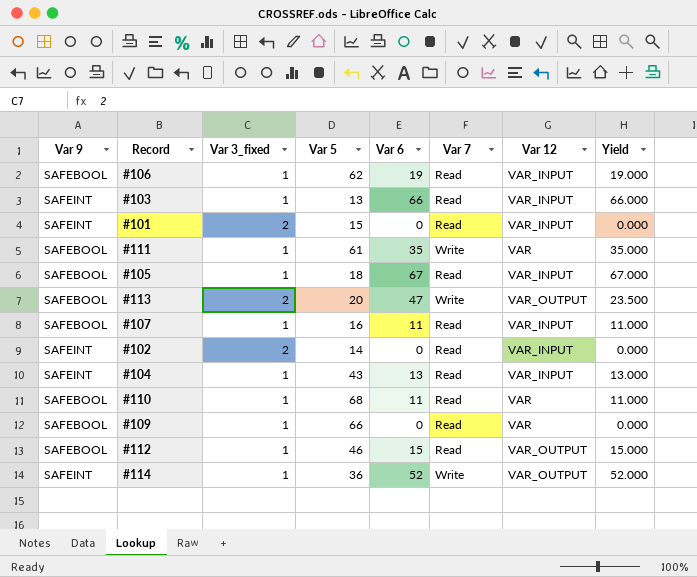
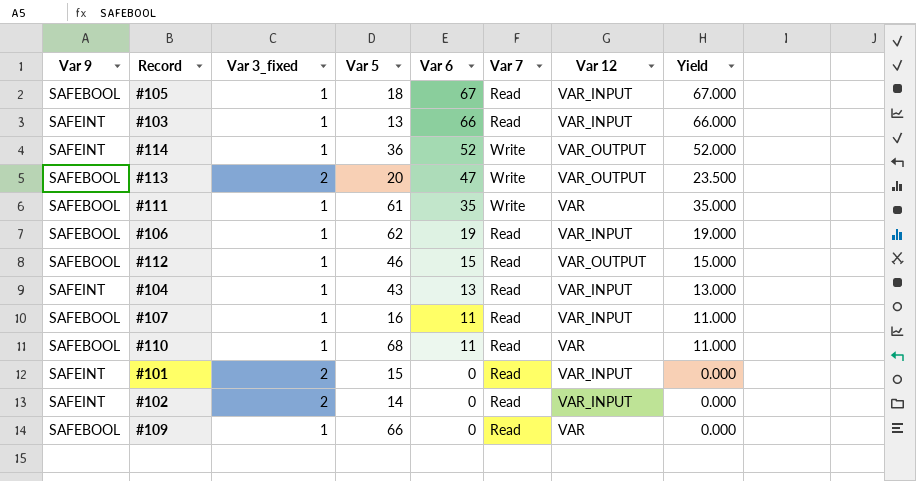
row order: none -> Var 6 descending

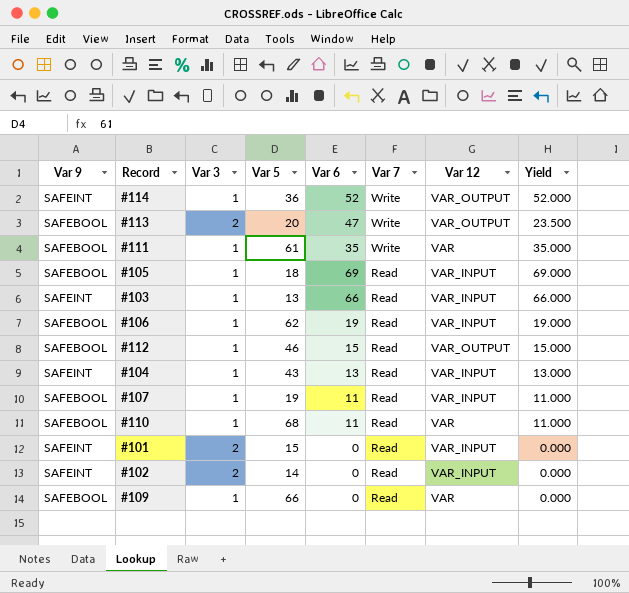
row order: Var 6 descending -> Var 7 descending
column name: Var 3_fixed -> Var 3
#105 | Var 6: 67 -> 69
#105 | Yield: 67.000 -> 69.000
#107 | Var 5: 16 -> 19

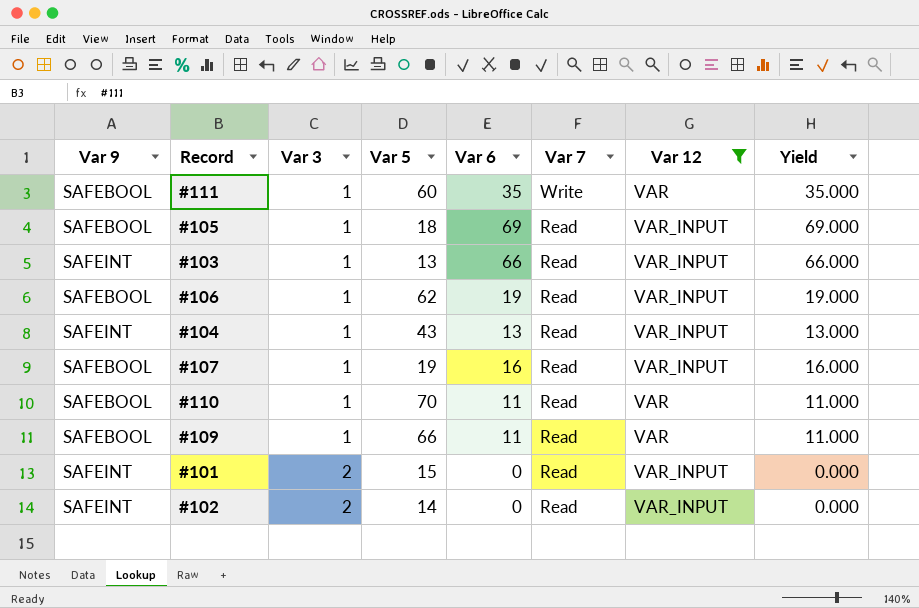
filter: none -> Var 12 != VAR_OUTPUT
row order: Var 7 descending -> Var 3 ascending
#111 | Var 5: 61 -> 60
#107 | Var 6: 11 -> 16
#107 | Yield: 11.000 -> 16.000
#110 | Var 5: 68 -> 70
#109 | Var 6: 0 -> 11
#109 | Yield: 0.000 -> 11.000

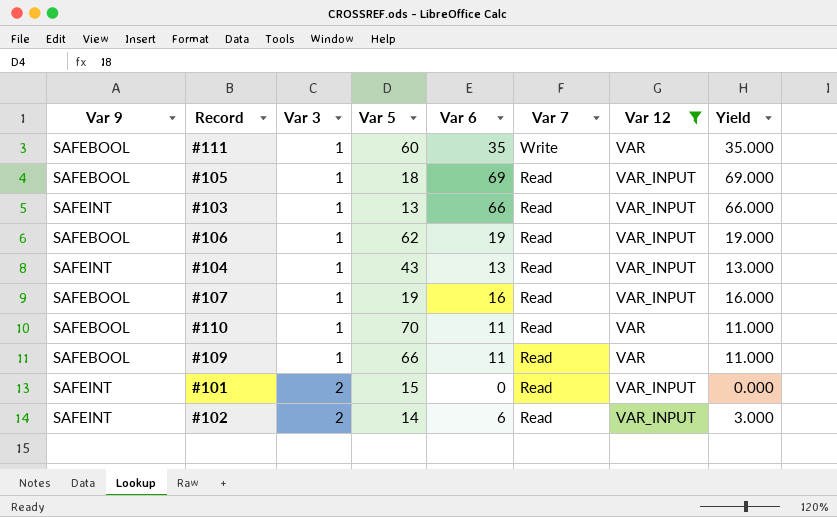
#102 | Var 6: 0 -> 6
#102 | Yield: 0.000 -> 3.000

